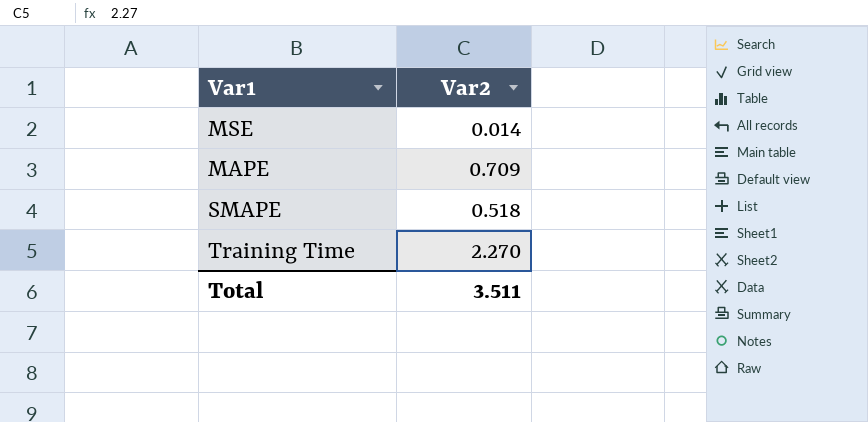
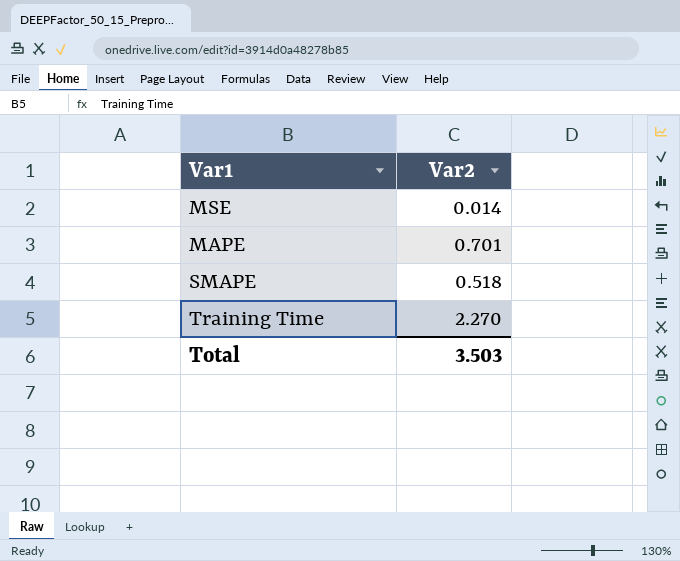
MAPE | Var2: 0.709 -> 0.701
Total | Var2: 3.511 -> 3.503

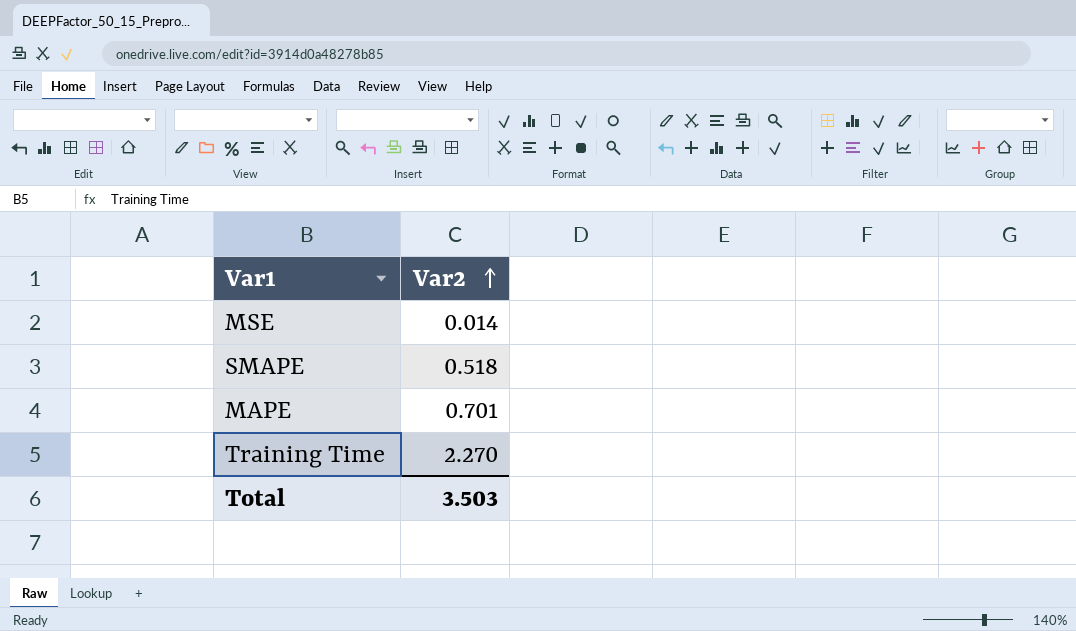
row order: none -> Var2 ascending

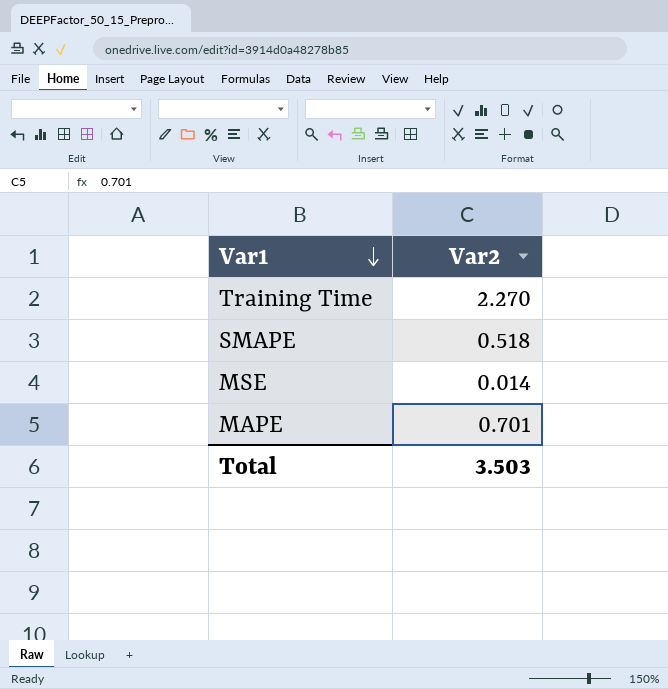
row order: Var2 ascending -> Var1 descending

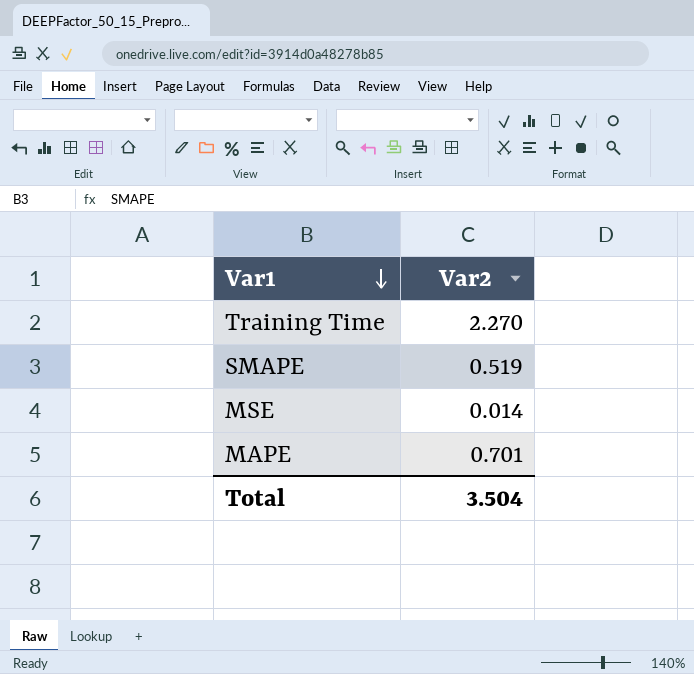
SMAPE | Var2: 0.518 -> 0.519
Total | Var2: 3.503 -> 3.504

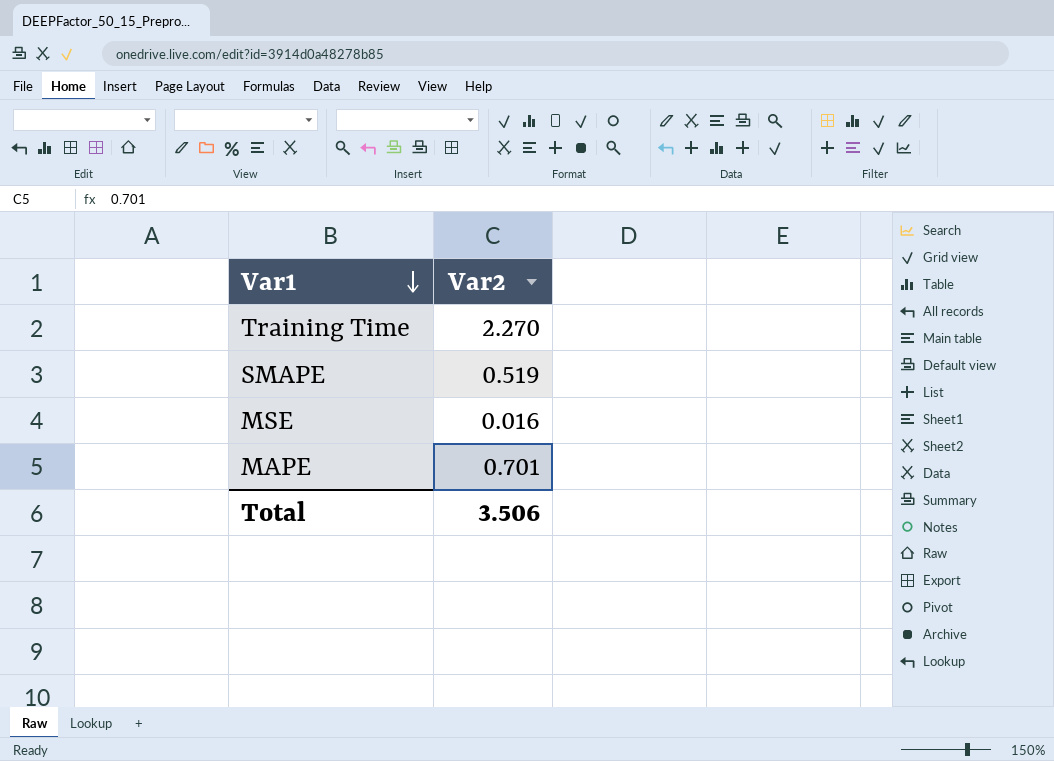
MSE | Var2: 0.014 -> 0.016
Total | Var2: 3.504 -> 3.506

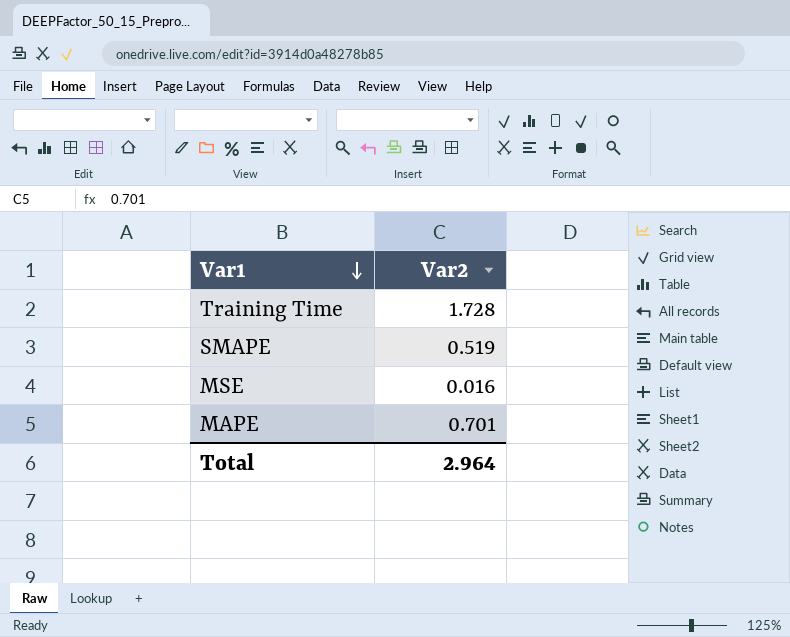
Training Time | Var2: 2.270 -> 1.728
Total | Var2: 3.506 -> 2.964

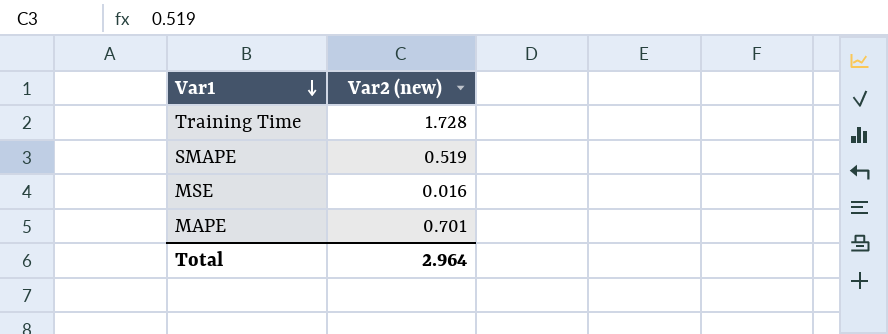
column name: Var2 -> Var2 (new)

